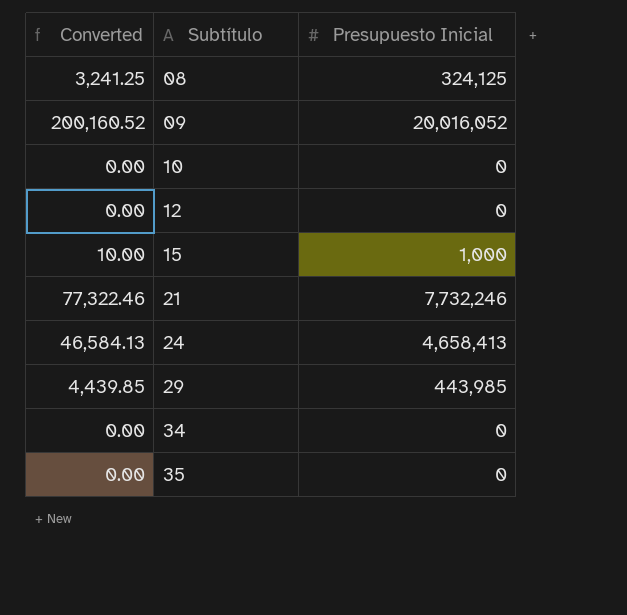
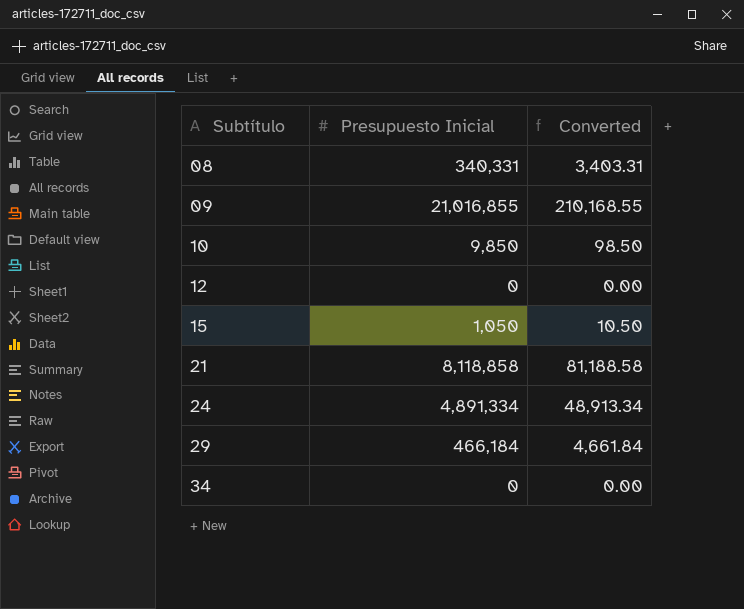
column Converted | position: 1 -> 3
row 35: 0.00 | 0 -> none
08 | Presupuesto Inicial: 324,125 -> 340,331
08 | Converted: 3,241.25 -> 3,403.31
09 | Presupuesto Inicial: 20,016,052 -> 21,016,855
09 | Converted: 200,160.52 -> 210,168.55
10 | Presupuesto Inicial: 0 -> 9,850
10 | Converted: 0.00 -> 98.50
15 | Presupuesto Inicial: 1,000 -> 1,050
15 | Converted: 10.00 -> 10.50
21 | Presupuesto Inicial: 7,732,246 -> 8,118,858
21 | Converted: 77,322.46 -> 81,188.58
24 | Presupuesto Inicial: 4,658,413 -> 4,891,334
24 | Converted: 46,584.13 -> 48,913.34
29 | Presupuesto Inicial: 443,985 -> 466,184
29 | Converted: 4,439.85 -> 4,661.84

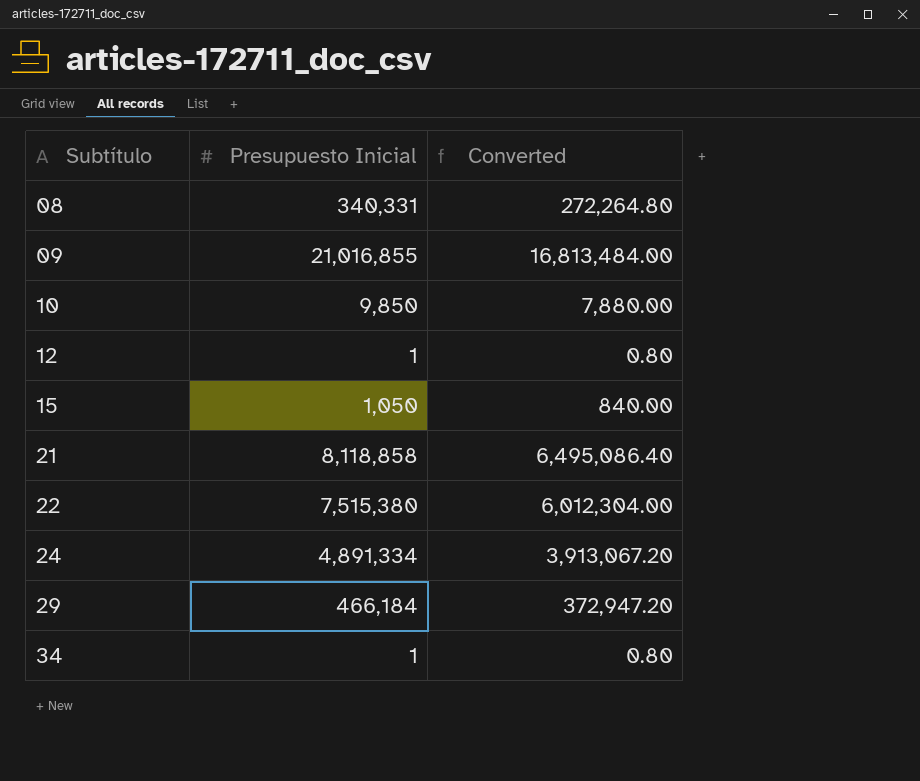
column Converted | formula: [Presupuesto Inicial] * 0.01 -> [Presupuesto Inicial] * 0.8
12 | Presupuesto Inicial: 0 -> 1
row 22: none -> 7,515,380 | 6,012,304.00
34 | Presupuesto Inicial: 0 -> 1

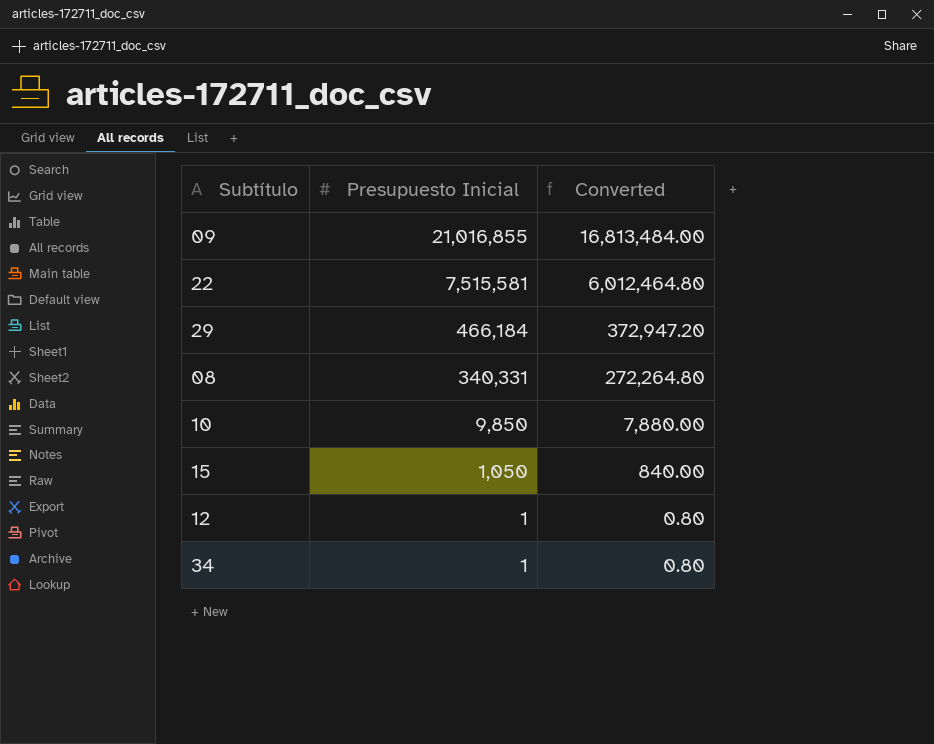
row order: Subtítulo ascending -> Presupuesto Inicial descending
row 21: 8,118,858 | 6,495,086.40 -> none
row 24: 4,891,334 | 3,913,067.20 -> none
22 | Presupuesto Inicial: 7,515,380 -> 7,515,581
22 | Converted: 6,012,304.00 -> 6,012,464.80

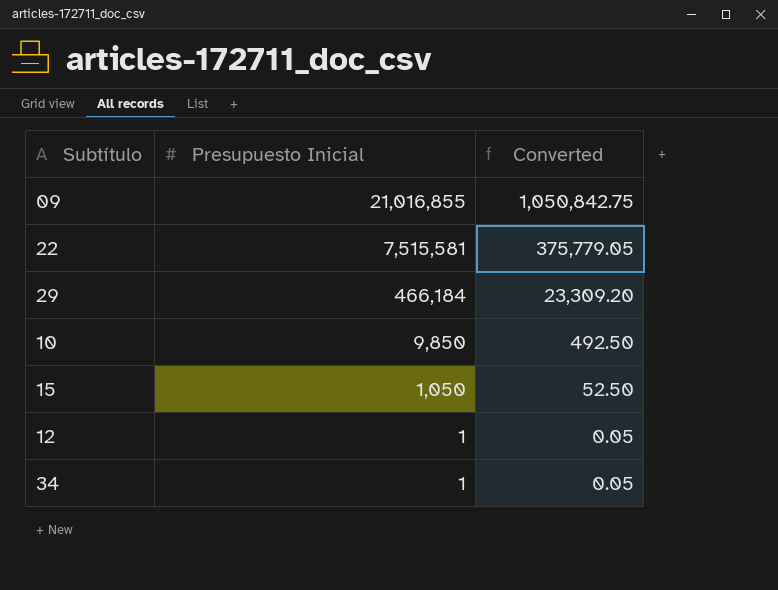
column Converted | formula: [Presupuesto Inicial] * 0.8 -> [Presupuesto Inicial] * 0.05
row 08: 340,331 | 272,264.80 -> none

